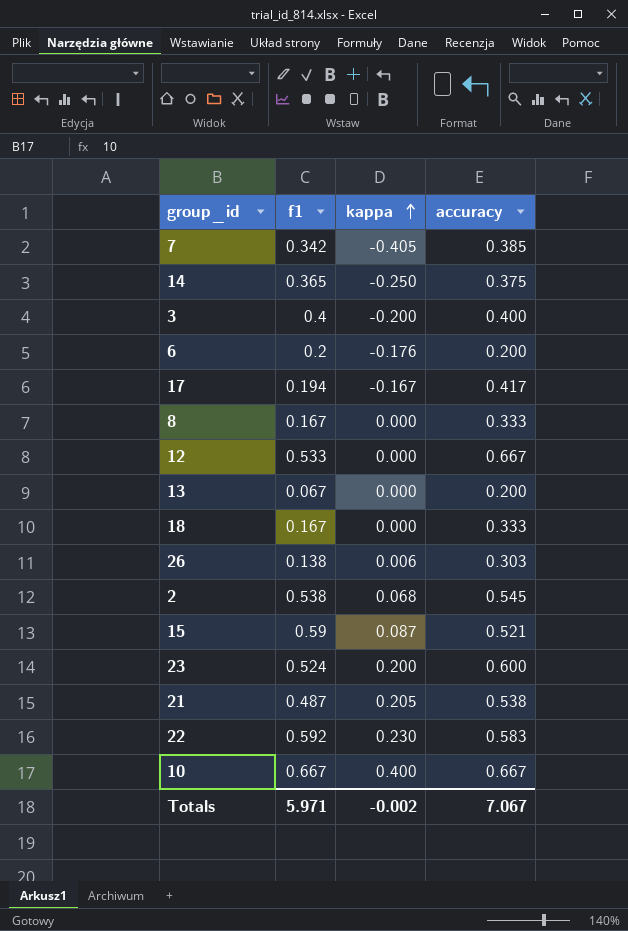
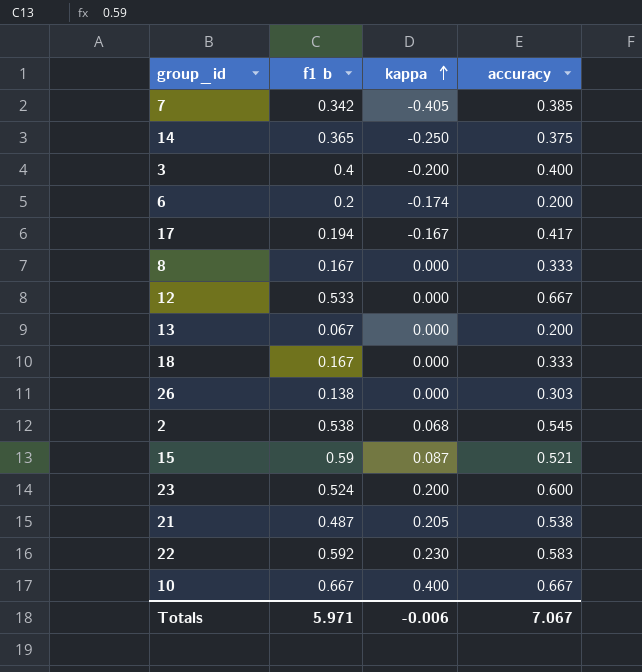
column name: f1 -> f1 b
6 | kappa: -0.176 -> -0.174
26 | kappa: 0.006 -> 0.000
Totals | kappa: -0.002 -> -0.006

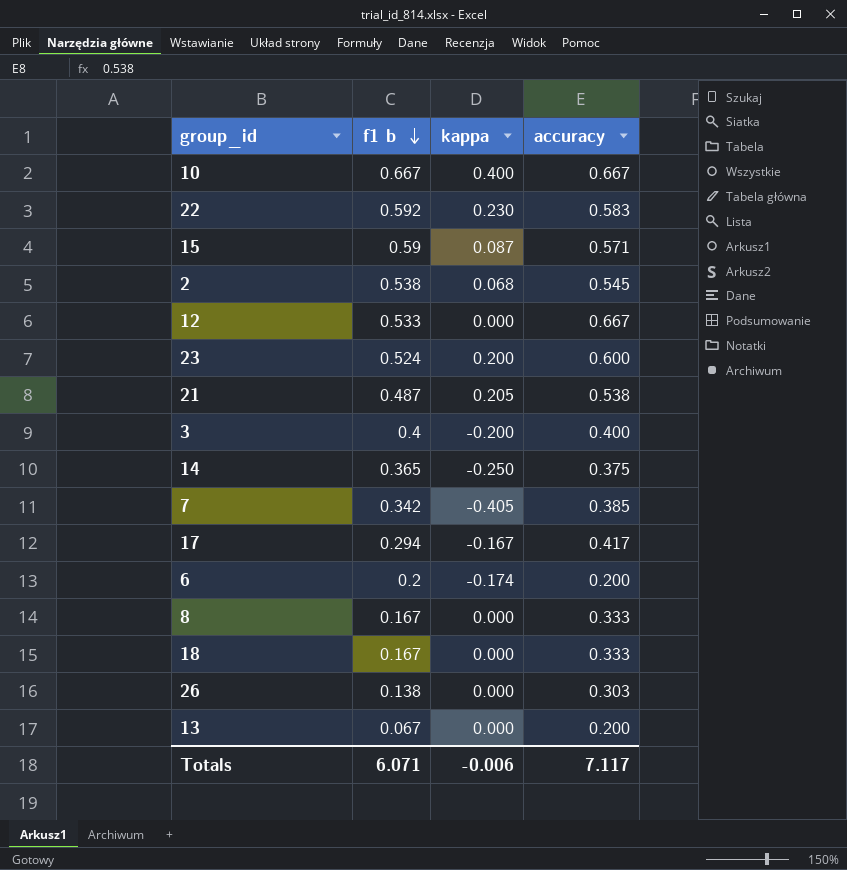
row order: kappa ascending -> f1 b descending
15 | accuracy: 0.521 -> 0.571
17 | f1 b: 0.194 -> 0.294
Totals | f1 b: 5.971 -> 6.071
Totals | accuracy: 7.067 -> 7.117

